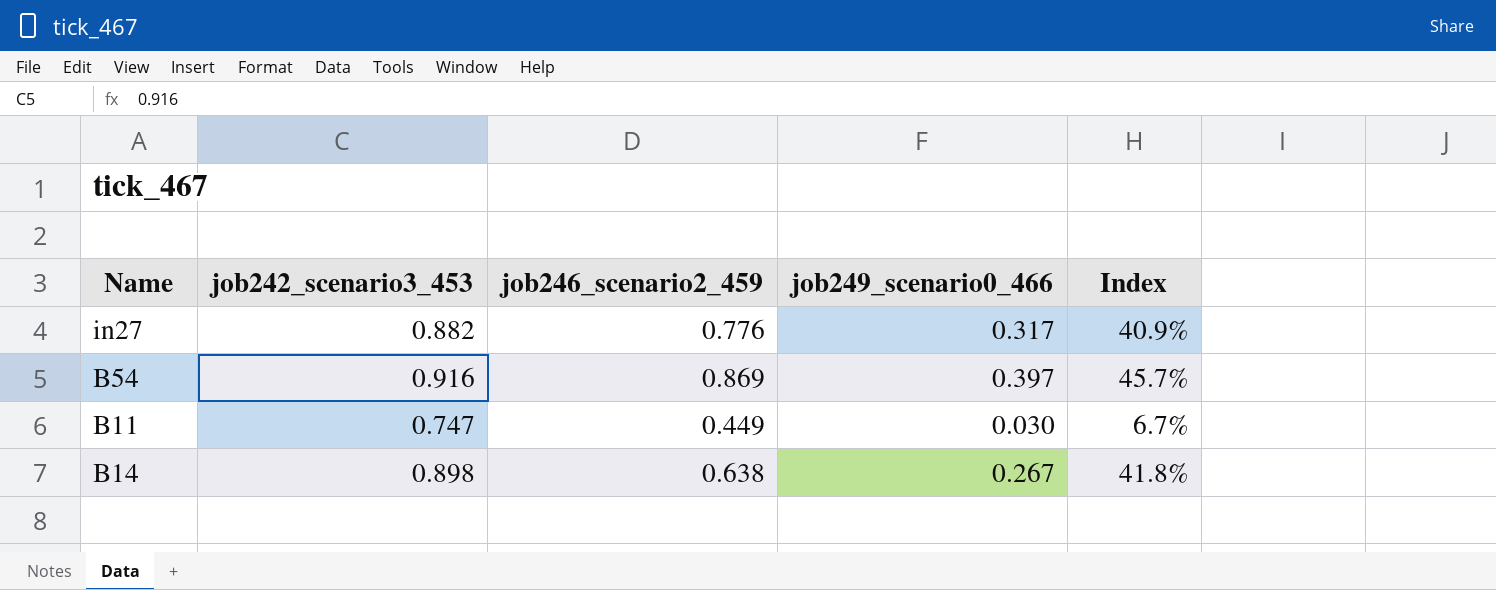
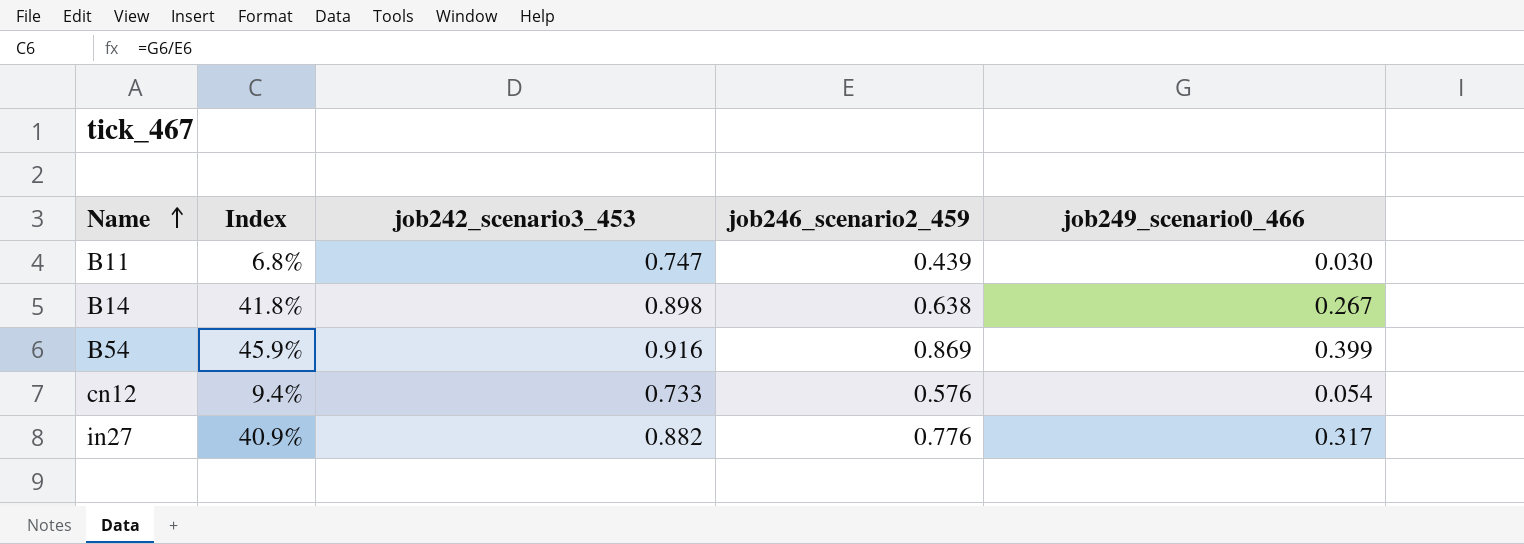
row order: none -> Name ascending
column Index | position: 5 -> 2
B11 | Index: 6.7% -> 6.8%
B11 | job246_scenario2_459: 0.449 -> 0.439
B54 | Index: 45.7% -> 45.9%
B54 | job249_scenario0_466: 0.397 -> 0.399
row cn12: none -> 9.4% | 0.733 | 0.576 | 0.054

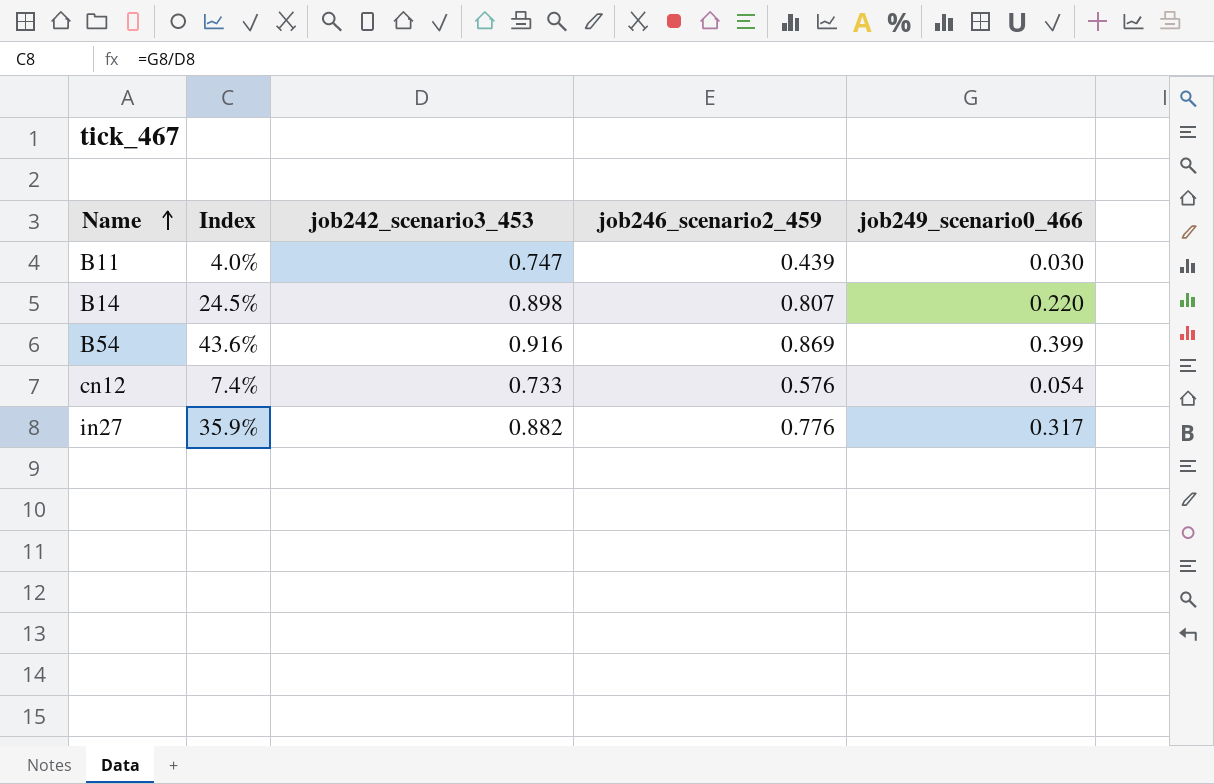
column Index | formula: [job249_scenario0_466] / [job246_scenario2_459] -> [job249_scenario0_466] / [job242_scenario3_453]
B14 | job246_scenario2_459: 0.638 -> 0.807
B14 | job249_scenario0_466: 0.267 -> 0.220

